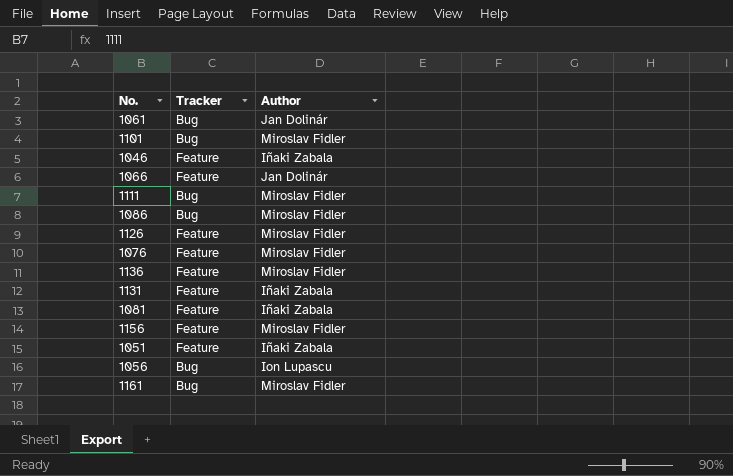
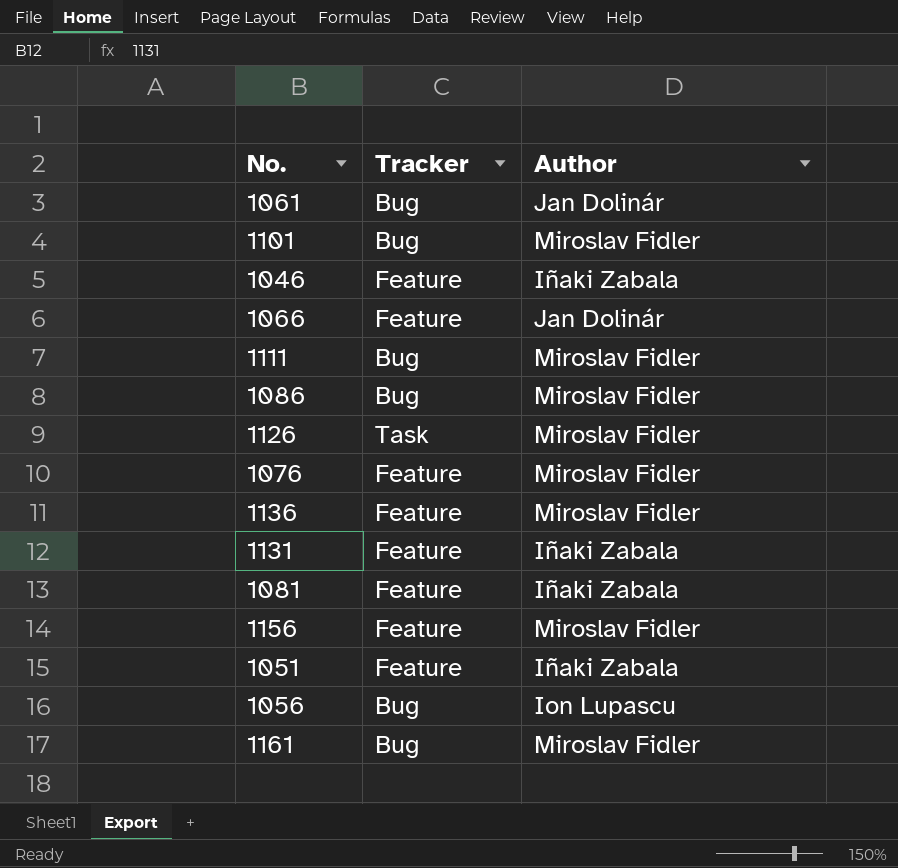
1126 | Tracker: Feature -> Task

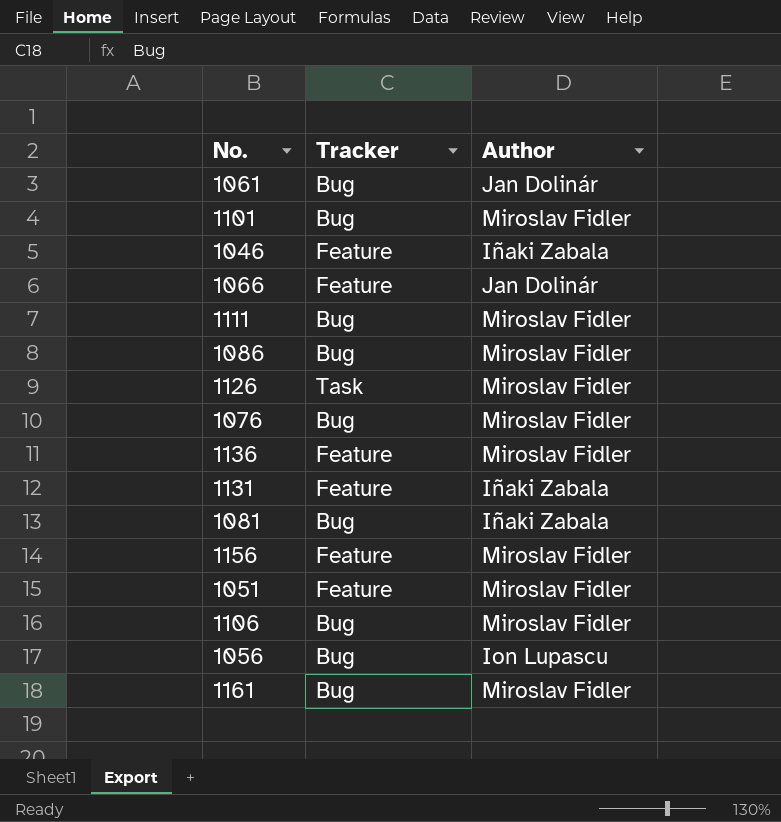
1076 | Tracker: Feature -> Bug
1081 | Tracker: Feature -> Bug
1051 | Author: Iñaki Zabala -> Miroslav Fidler
row 1106: none -> Bug | Miroslav Fidler

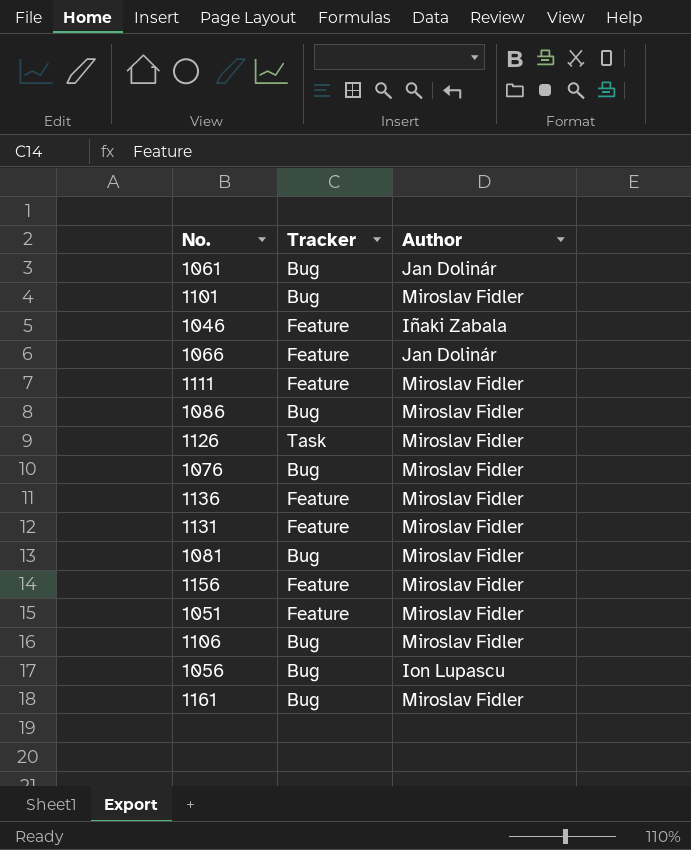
1111 | Tracker: Bug -> Feature
1131 | Author: Iñaki Zabala -> Miroslav Fidler
1081 | Author: Iñaki Zabala -> Miroslav Fidler

